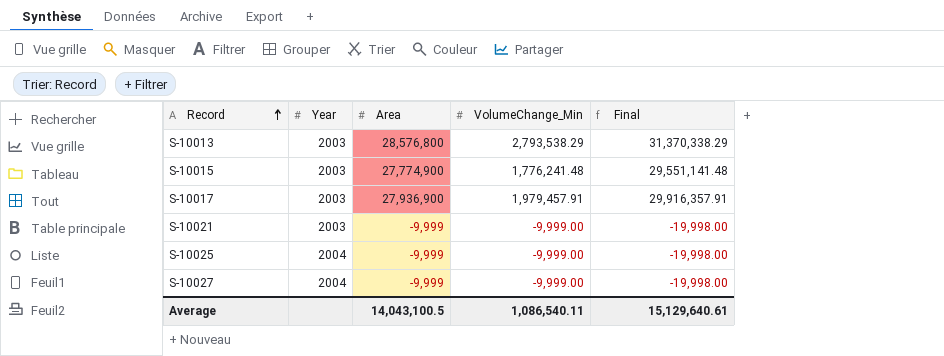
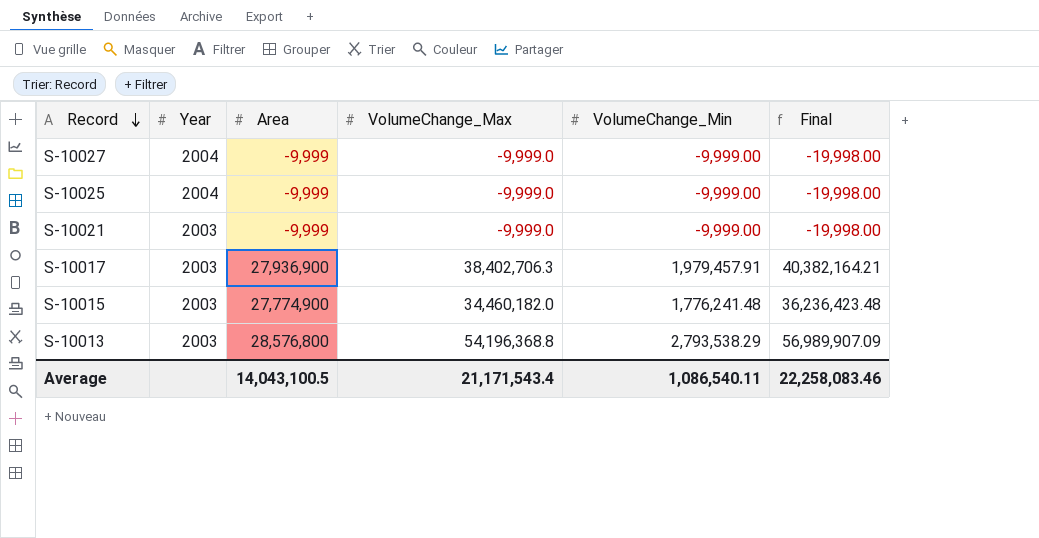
row order: Record ascending -> Record descending
column VolumeChange_Max | position: none -> 4
column Final | formula: [Area] + [VolumeChange_Min] -> [VolumeChange_Max] + [VolumeChange_Min]
Average | Final: 15,129,640.61 -> 22,258,083.46

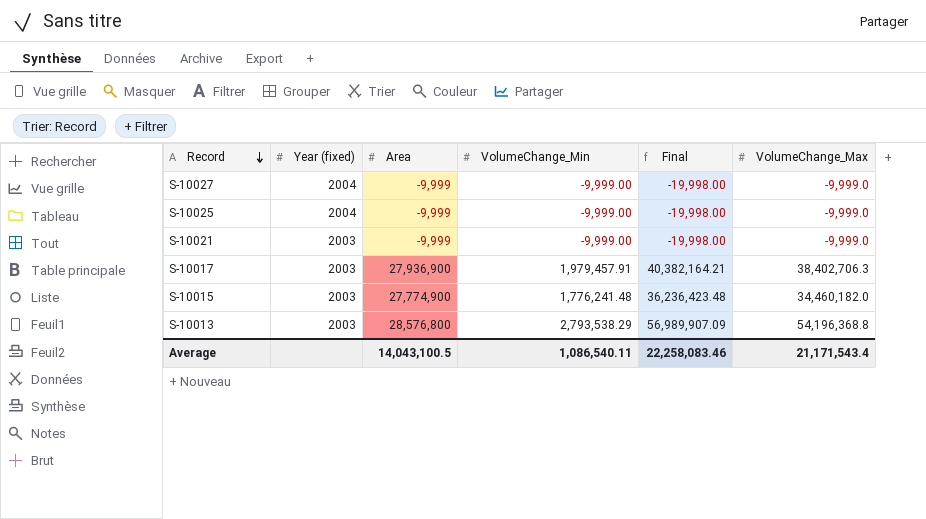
column name: Year -> Year (fixed)
column VolumeChange_Max | position: 4 -> 6

